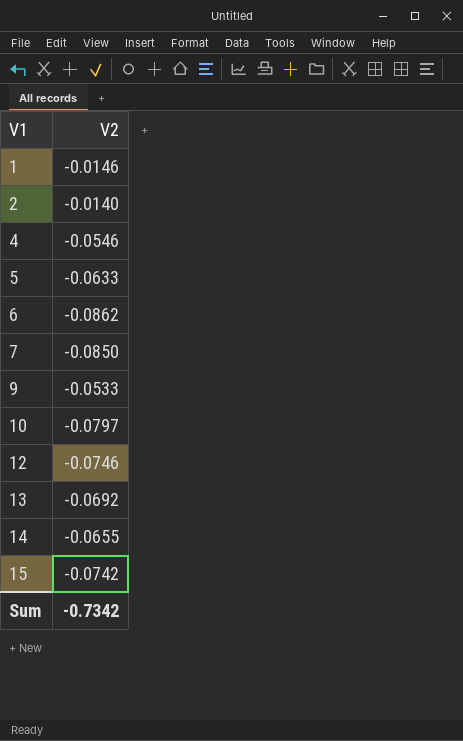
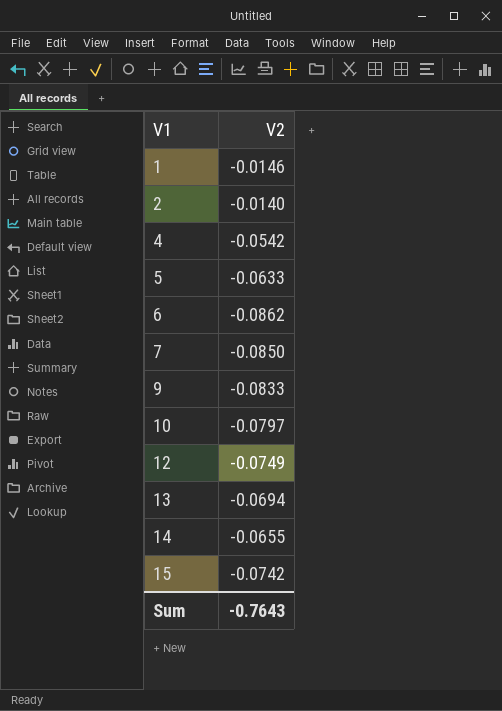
4 | V2: -0.0546 -> -0.0542
9 | V2: -0.0533 -> -0.0833
12 | V2: -0.0746 -> -0.0749
13 | V2: -0.0692 -> -0.0694
Sum | V2: -0.7342 -> -0.7643

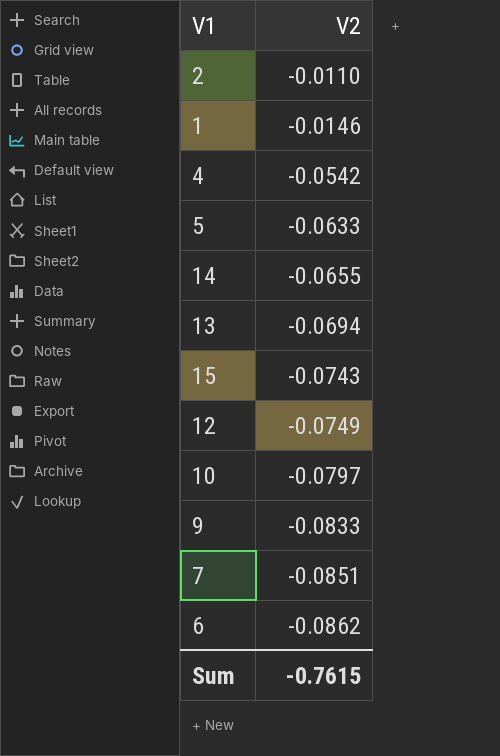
row order: V1 ascending -> V2 descending
2 | V2: -0.0140 -> -0.0110
15 | V2: -0.0742 -> -0.0743
7 | V2: -0.0850 -> -0.0851
Sum | V2: -0.7643 -> -0.7615

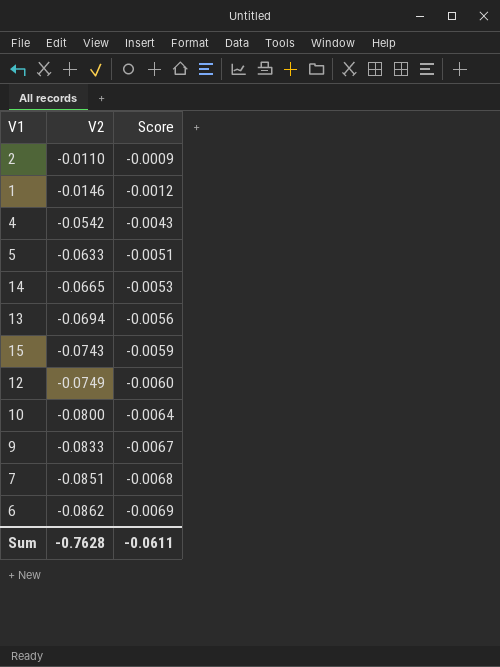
column Score | formula: none -> [V2] * 0.08
14 | V2: -0.0655 -> -0.0665
10 | V2: -0.0797 -> -0.0800
Sum | V2: -0.7615 -> -0.7628

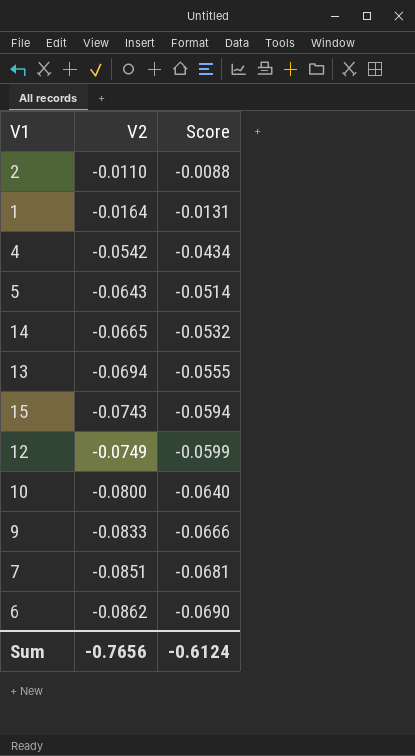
column Score | formula: [V2] * 0.08 -> [V2] * 0.8
1 | V2: -0.0146 -> -0.0164
5 | V2: -0.0633 -> -0.0643
Sum | V2: -0.7628 -> -0.7656
Sum | Score: -0.0611 -> -0.6124

